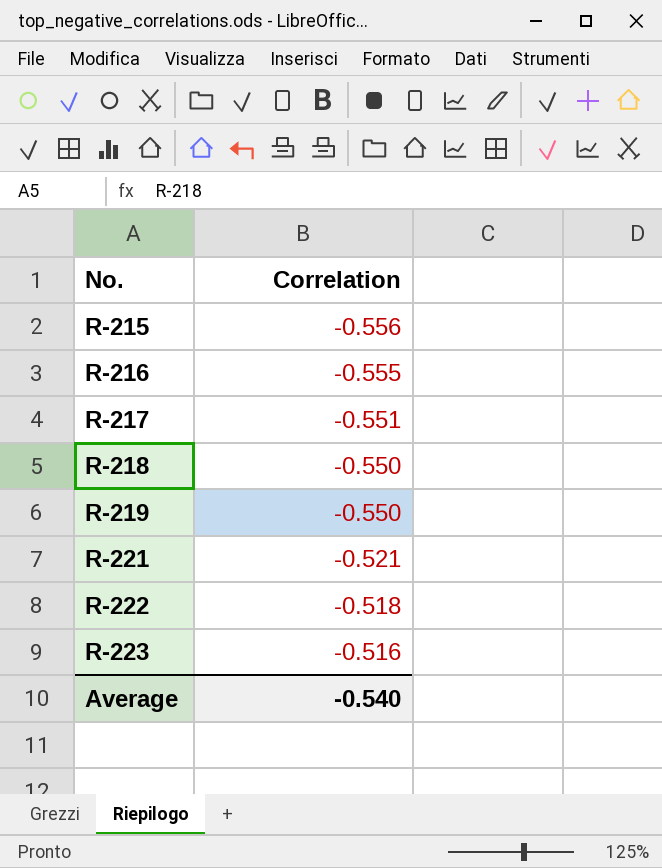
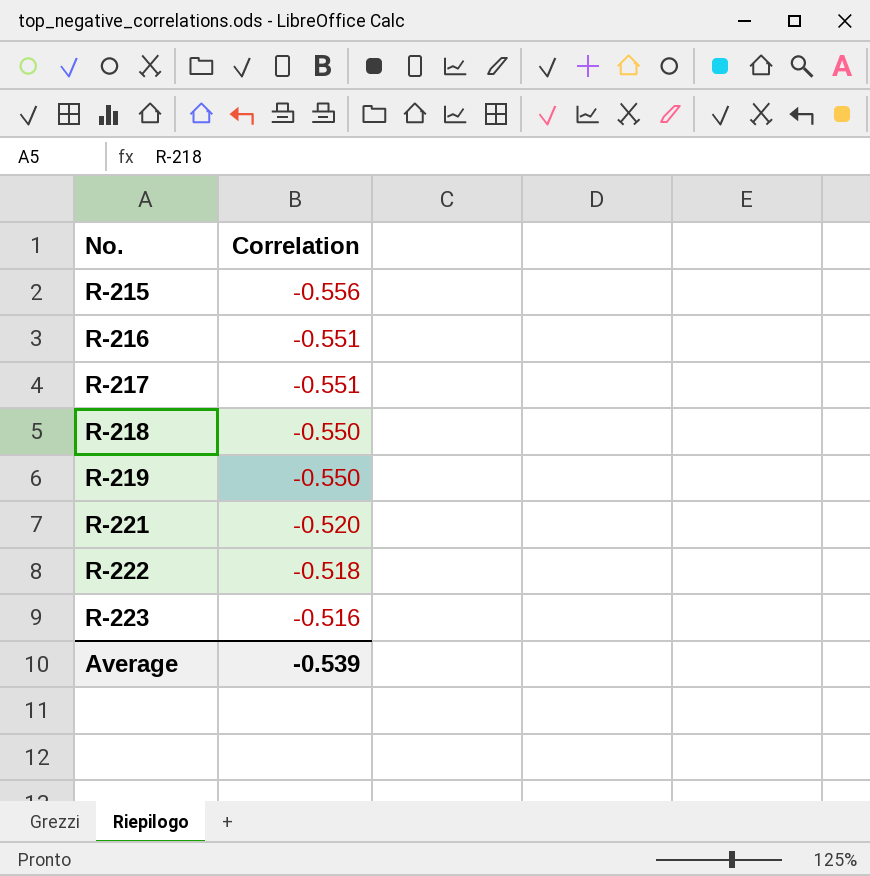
R-216 | Correlation: -0.555 -> -0.551
R-221 | Correlation: -0.521 -> -0.520
Average | Correlation: -0.540 -> -0.539

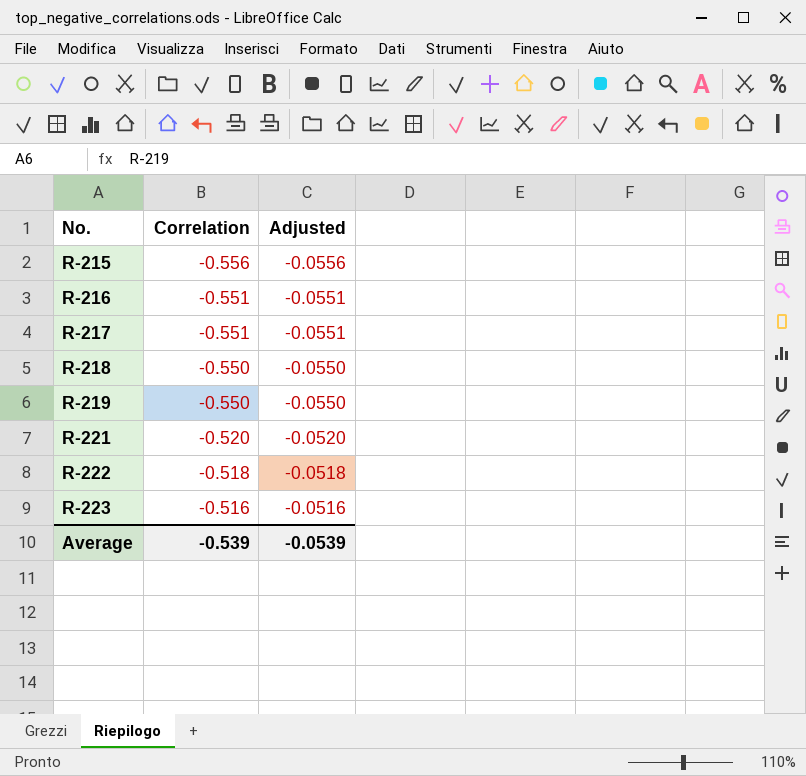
column Adjusted | formula: none -> [Correlation] * 0.1

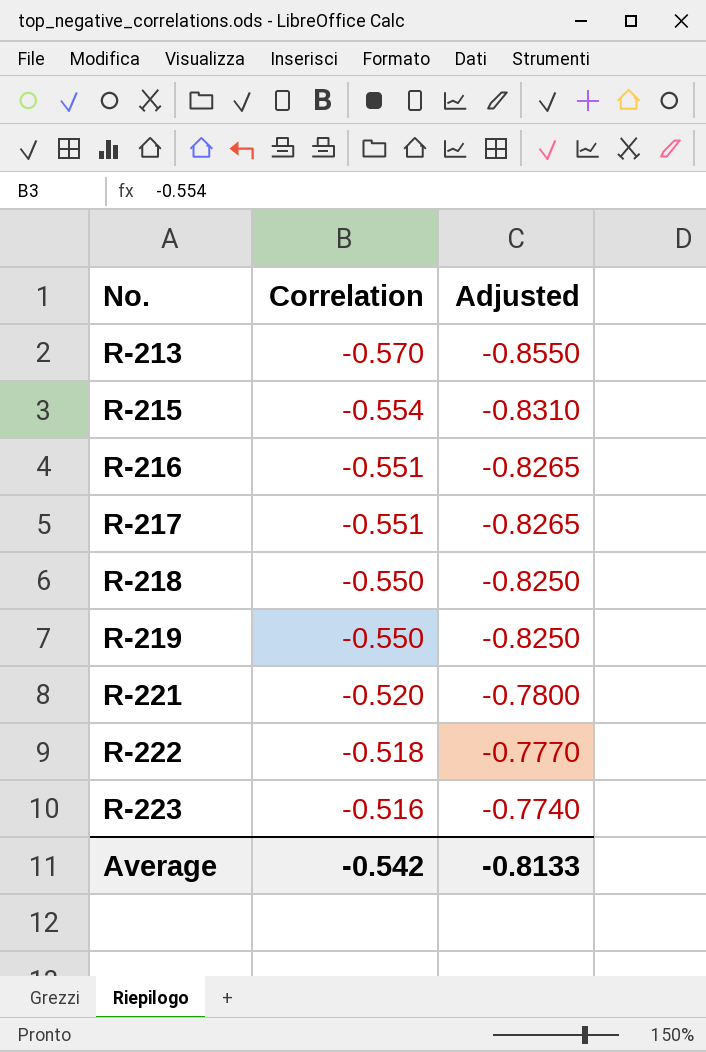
column Adjusted | formula: [Correlation] * 0.1 -> [Correlation] * 1.5
row R-213: none -> -0.570 | -0.8550
R-215 | Correlation: -0.556 -> -0.554
Average | Correlation: -0.539 -> -0.542
Average | Adjusted: -0.0539 -> -0.8133

